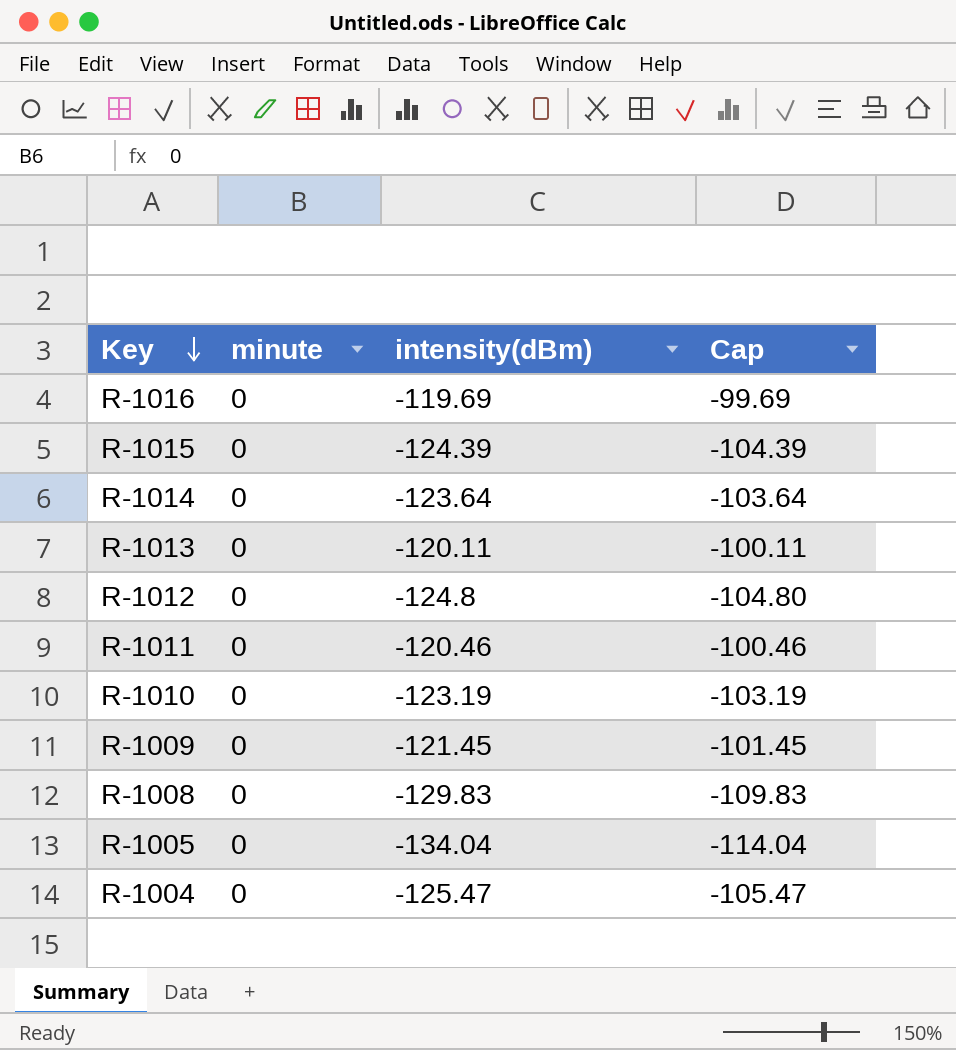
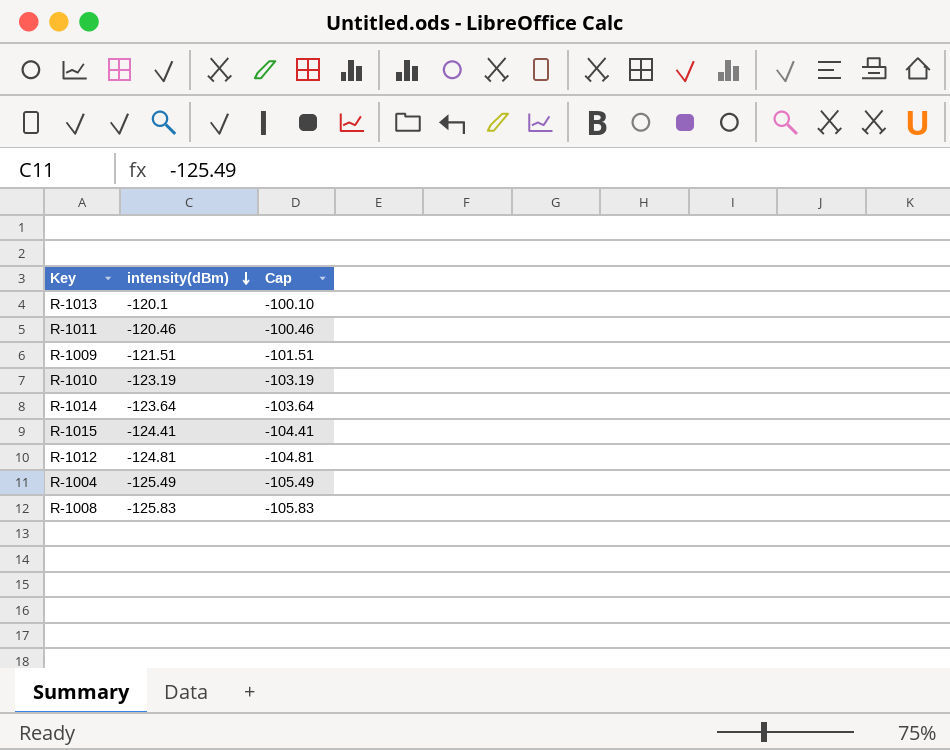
row order: Key descending -> intensity(dBm) descending
column minute | position: 2 -> none
row R-1016: 0 | -119.69 | -99.69 -> none
row R-1005: 0 | -134.04 | -114.04 -> none
R-1013 | intensity(dBm): -120.11 -> -120.1
R-1013 | Cap: -100.11 -> -100.10
R-1009 | intensity(dBm): -121.45 -> -121.51
R-1009 | Cap: -101.45 -> -101.51
R-1015 | intensity(dBm): -124.39 -> -124.41
R-1015 | Cap: -104.39 -> -104.41
R-1012 | intensity(dBm): -124.8 -> -124.81
R-1012 | Cap: -104.80 -> -104.81
R-1004 | intensity(dBm): -125.47 -> -125.49
R-1004 | Cap: -105.47 -> -105.49
R-1008 | intensity(dBm): -129.83 -> -125.83
R-1008 | Cap: -109.83 -> -105.83

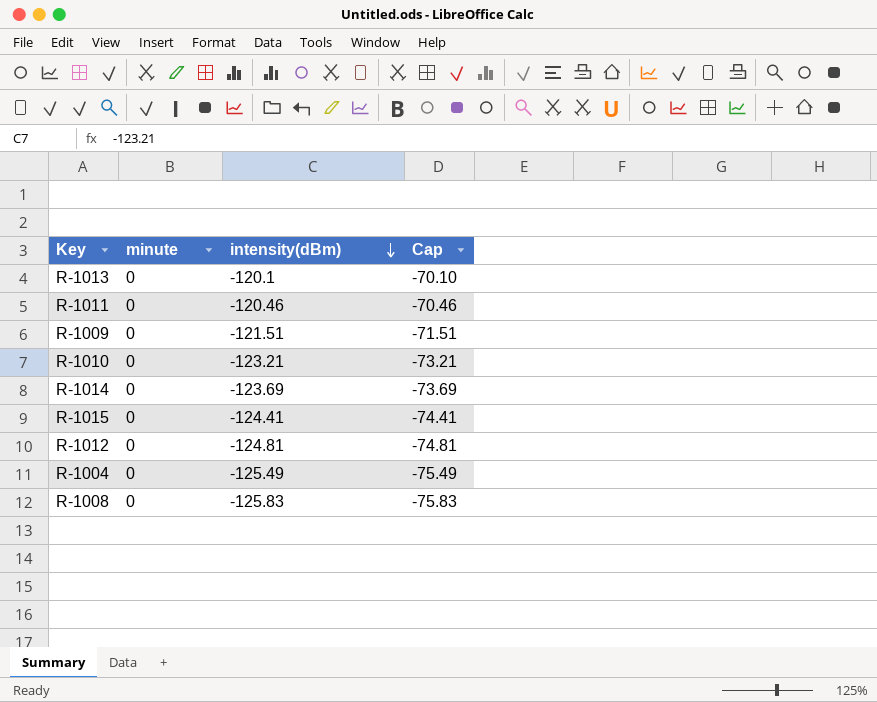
column minute | position: none -> 2
column Cap | formula: [intensity(dBm)] + 20 -> [intensity(dBm)] + 50
R-1010 | intensity(dBm): -123.19 -> -123.21
R-1014 | intensity(dBm): -123.64 -> -123.69

